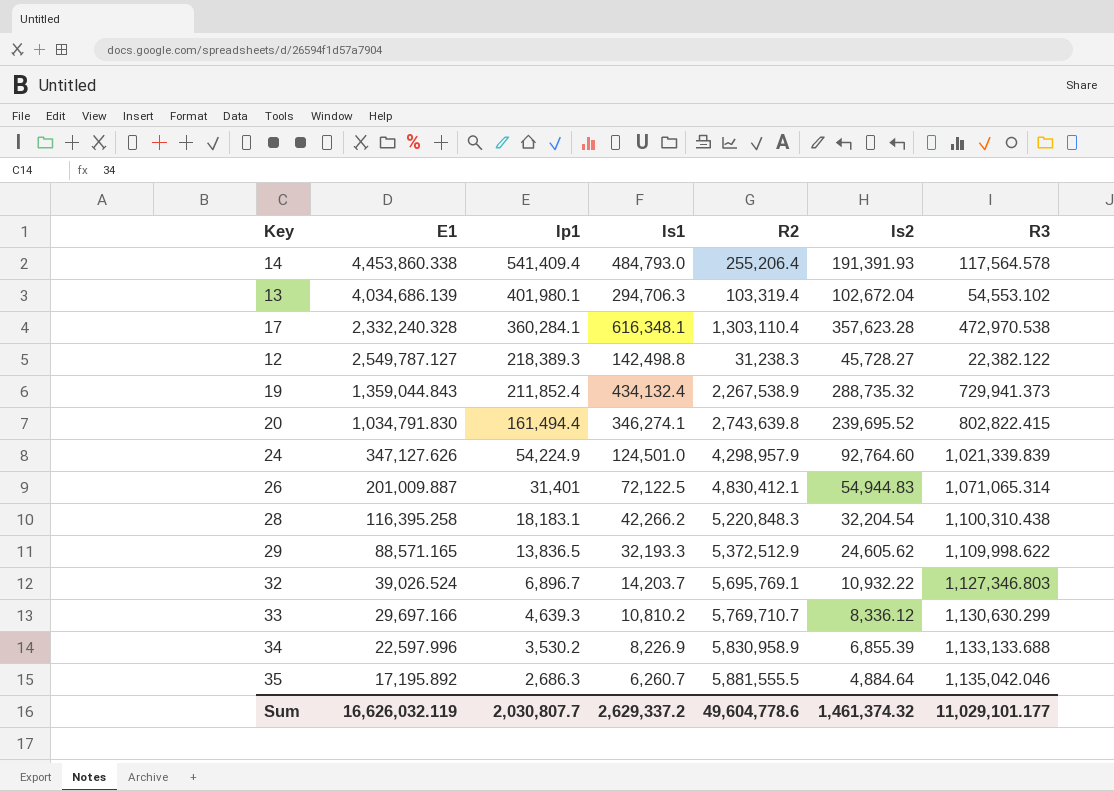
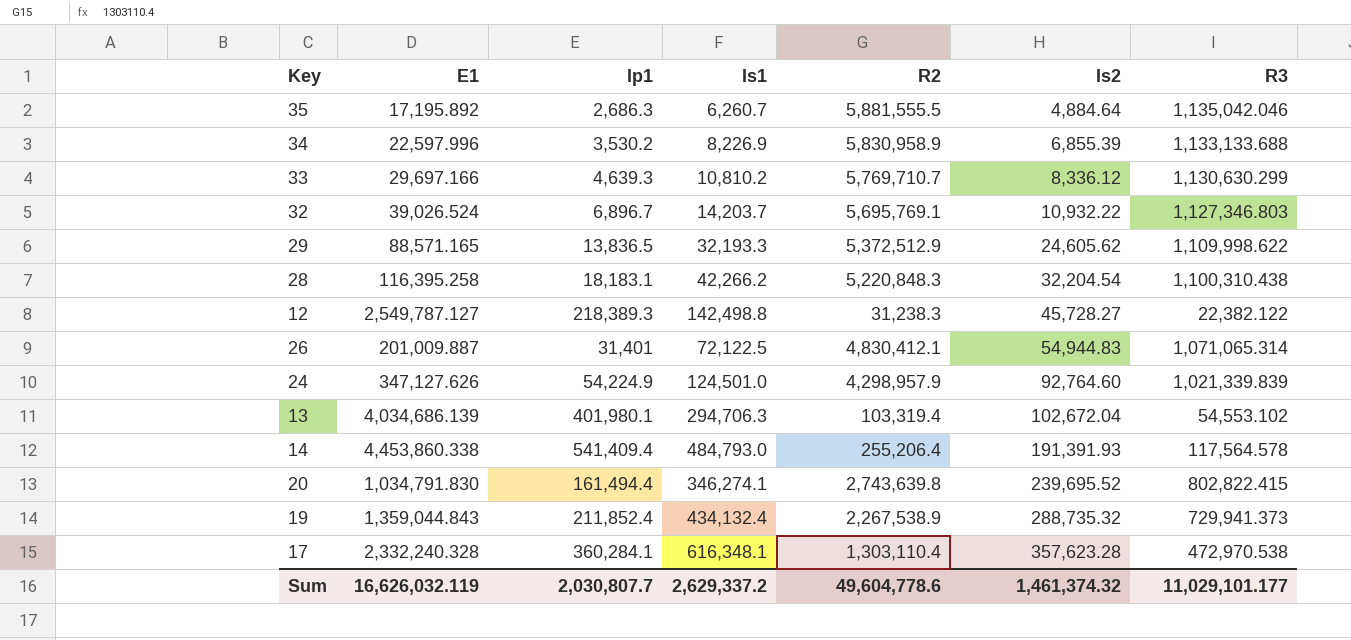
row order: Ip1 descending -> Is2 ascending

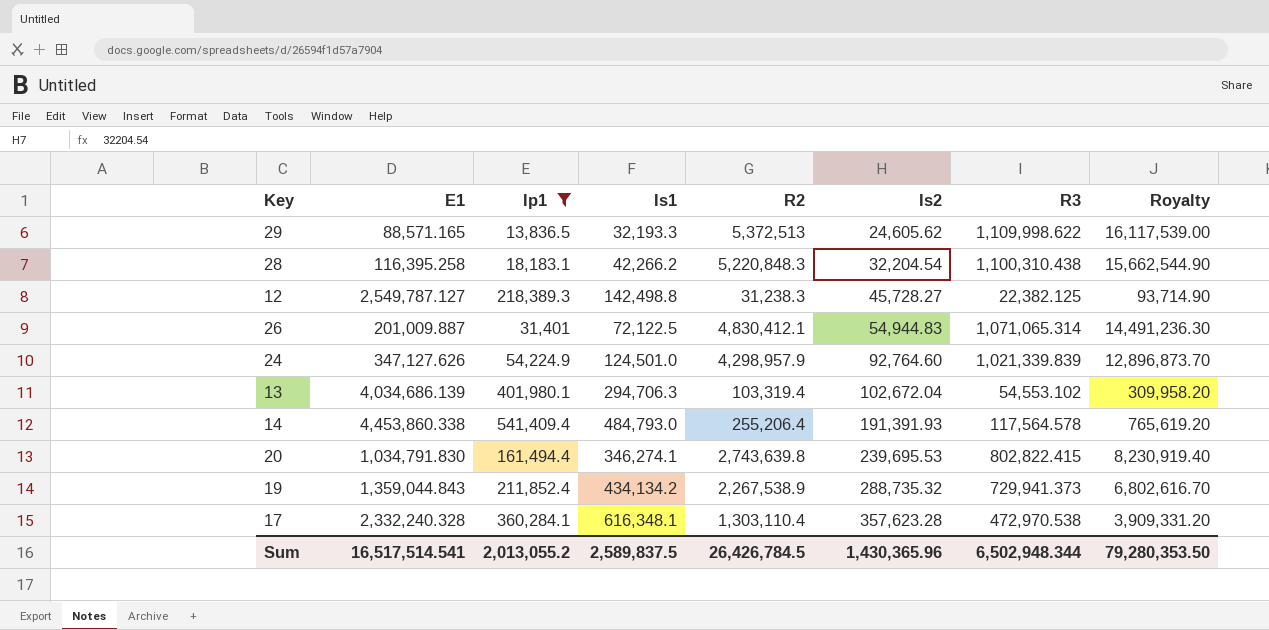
filter: none -> Ip1 >= 13,836.5
column Royalty | formula: none -> [R2] * 3
29 | R2: 5,372,512.9 -> 5,372,513
12 | R3: 22,382.122 -> 22,382.125
20 | Is2: 239,695.52 -> 239,695.53
19 | Is1: 434,132.4 -> 434,134.2
Sum | E1: 16,626,032.119 -> 16,517,514.541
Sum | Ip1: 2,030,807.7 -> 2,013,055.2
Sum | Is1: 2,629,337.2 -> 2,589,837.5
Sum | R2: 49,604,778.6 -> 26,426,784.5
Sum | Is2: 1,461,374.32 -> 1,430,365.96
Sum | R3: 11,029,101.177 -> 6,502,948.344

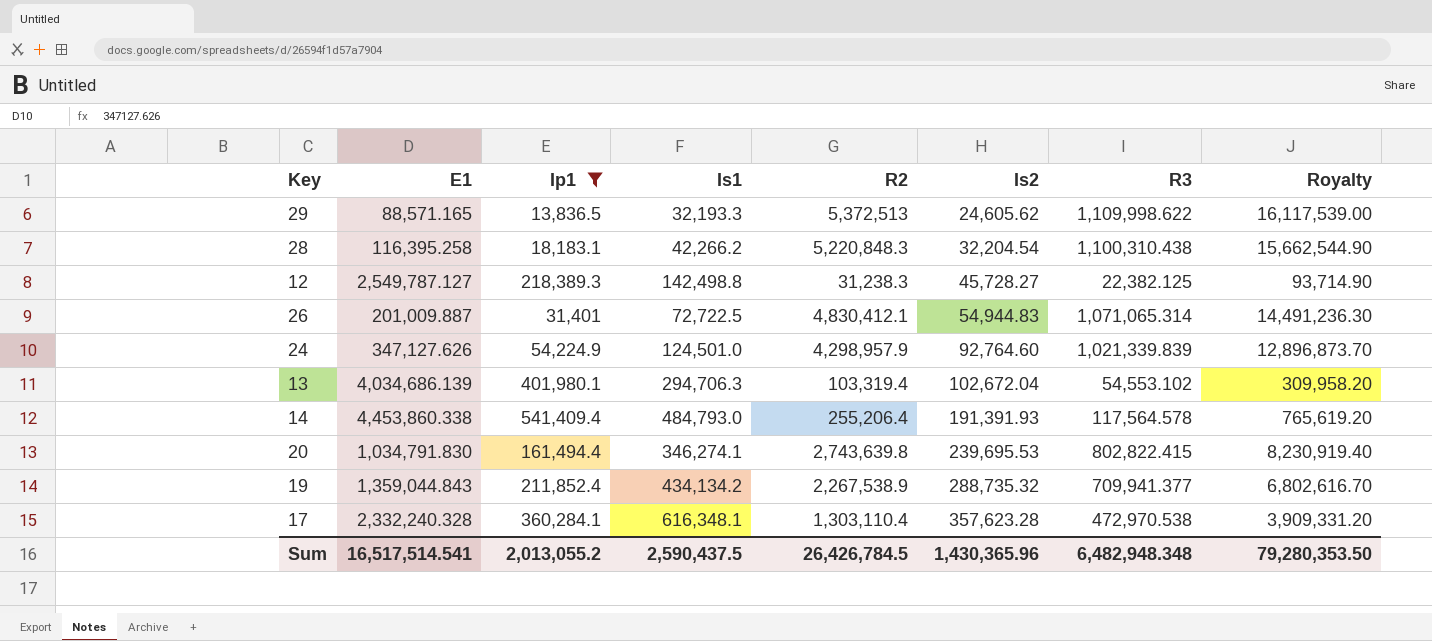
26 | Is1: 72,122.5 -> 72,722.5
19 | R3: 729,941.373 -> 709,941.377
Sum | Is1: 2,589,837.5 -> 2,590,437.5
Sum | R3: 6,502,948.344 -> 6,482,948.348

